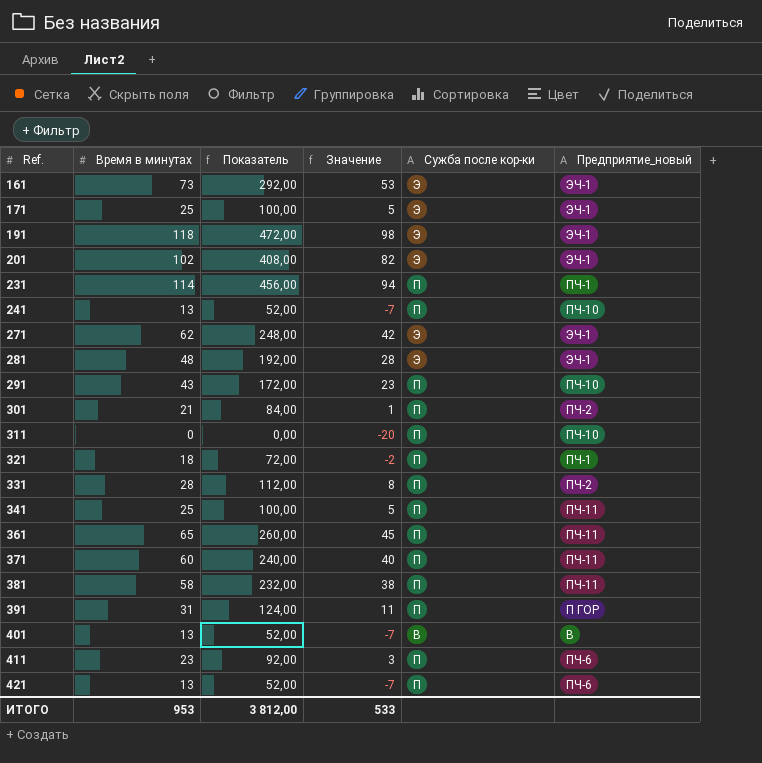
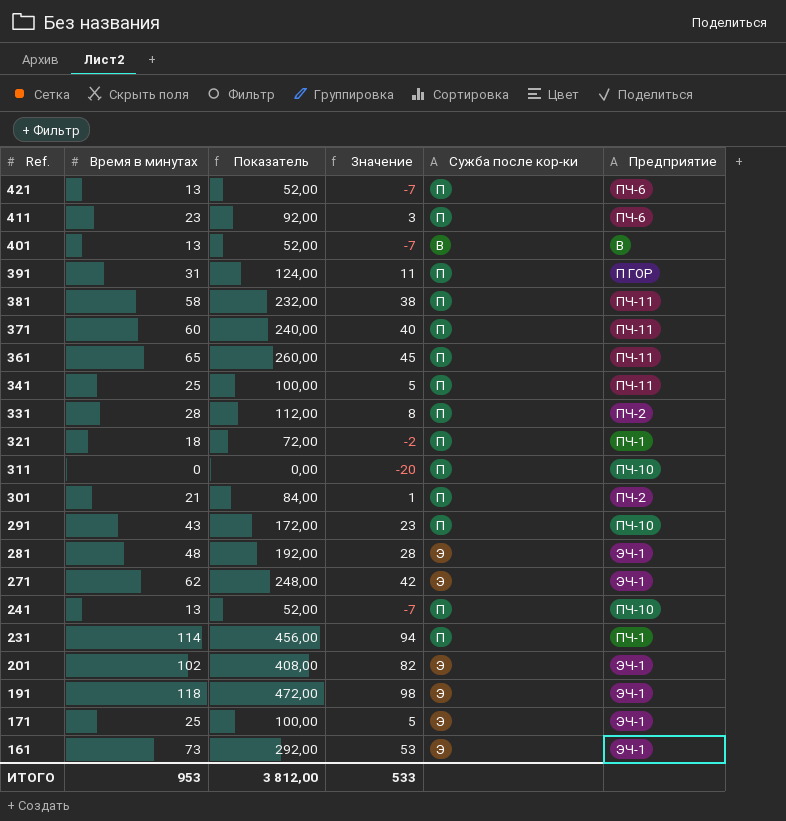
row order: Ref. ascending -> Ref. descending
column name: Предприятие_новый -> Предприятие

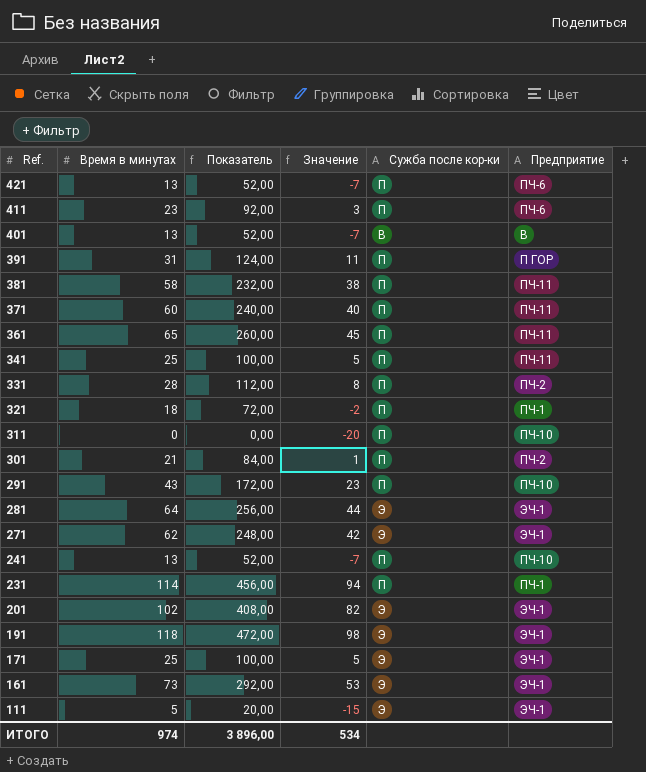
281 | Время в минутах: 48 -> 64
281 | Показатель: 192,00 -> 256,00
281 | Значение: 28 -> 44
row 111: none -> 5 | 20,00 | -15 | Э | ЭЧ-1
ИТОГО | Время в минутах: 953 -> 974
ИТОГО | Показатель: 3 812,00 -> 3 896,00
ИТОГО | Значение: 533 -> 534

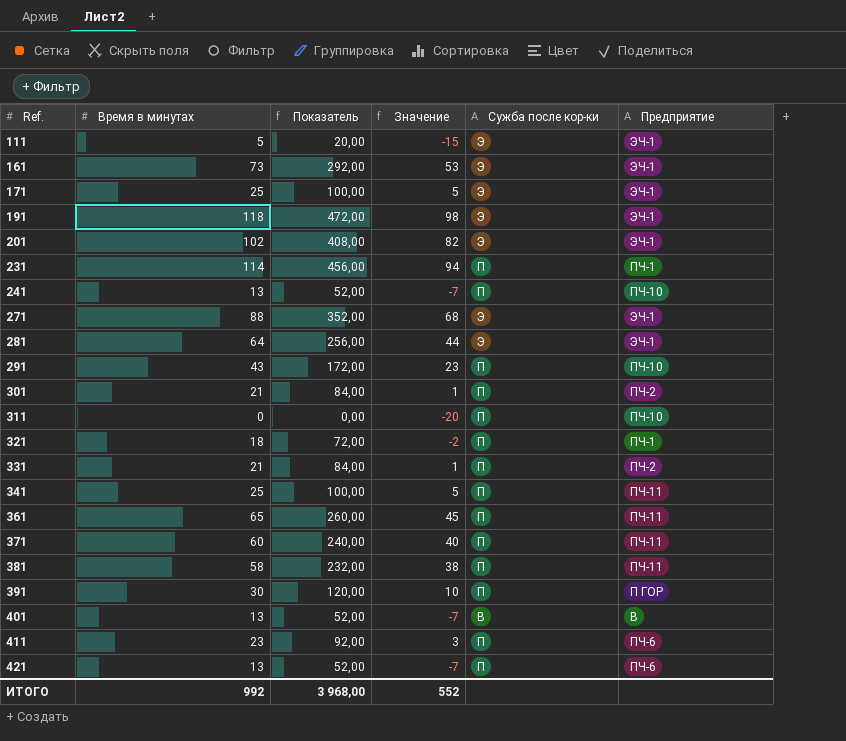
row order: Ref. descending -> Ref. ascending
271 | Время в минутах: 62 -> 88
271 | Показатель: 248,00 -> 352,00
271 | Значение: 42 -> 68
331 | Время в минутах: 28 -> 21
331 | Показатель: 112,00 -> 84,00
331 | Значение: 8 -> 1
391 | Время в минутах: 31 -> 30
391 | Показатель: 124,00 -> 120,00
391 | Значение: 11 -> 10
ИТОГО | Время в минутах: 974 -> 992
ИТОГО | Показатель: 3 896,00 -> 3 968,00
ИТОГО | Значение: 534 -> 552

